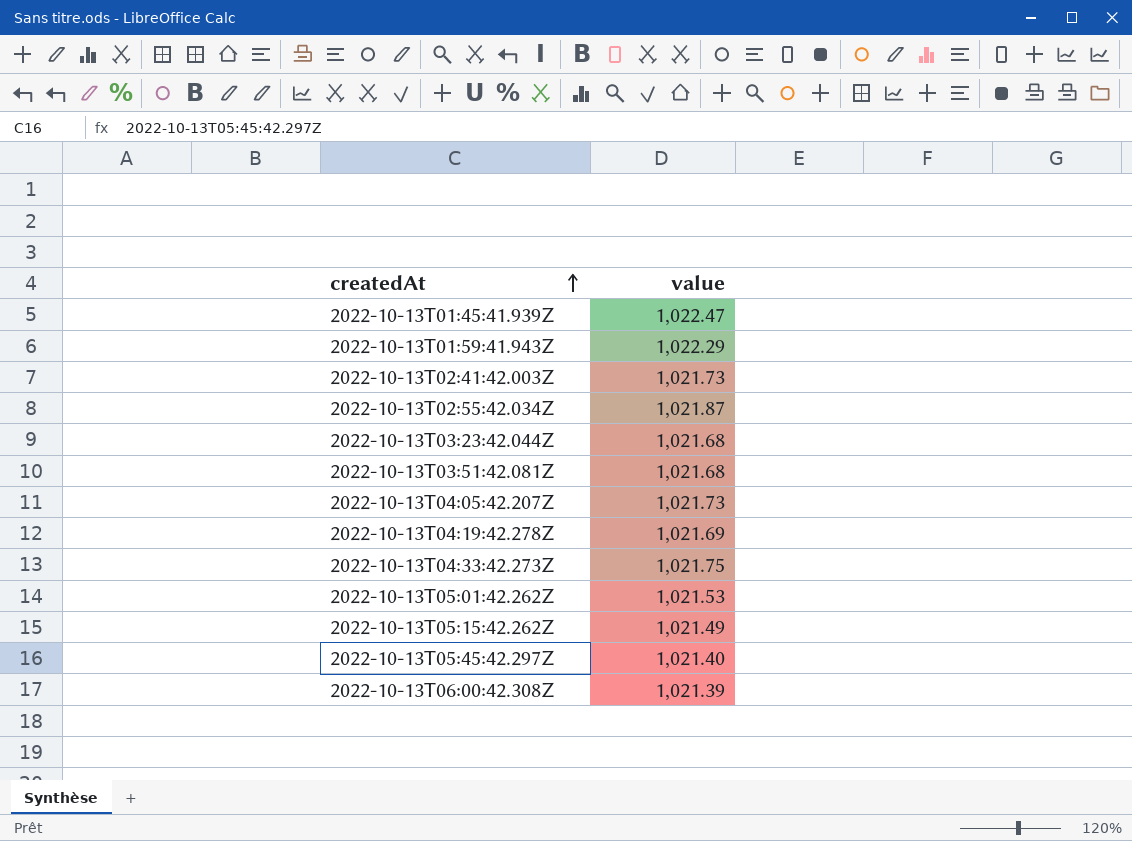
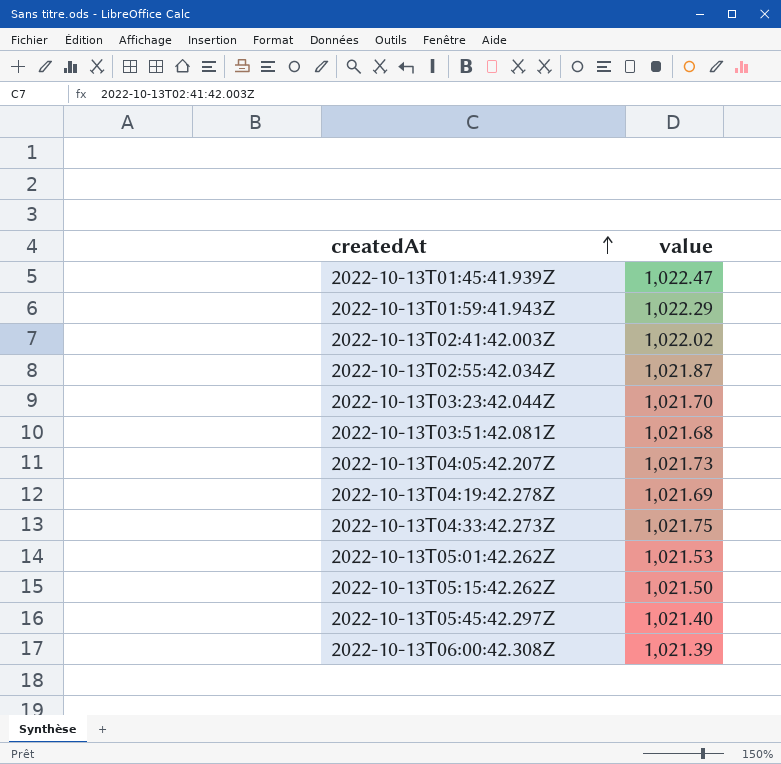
2022-10-13T02:41:42.003Z | value: 1,021.73 -> 1,022.02
2022-10-13T03:23:42.044Z | value: 1,021.68 -> 1,021.70
2022-10-13T05:15:42.262Z | value: 1,021.49 -> 1,021.50

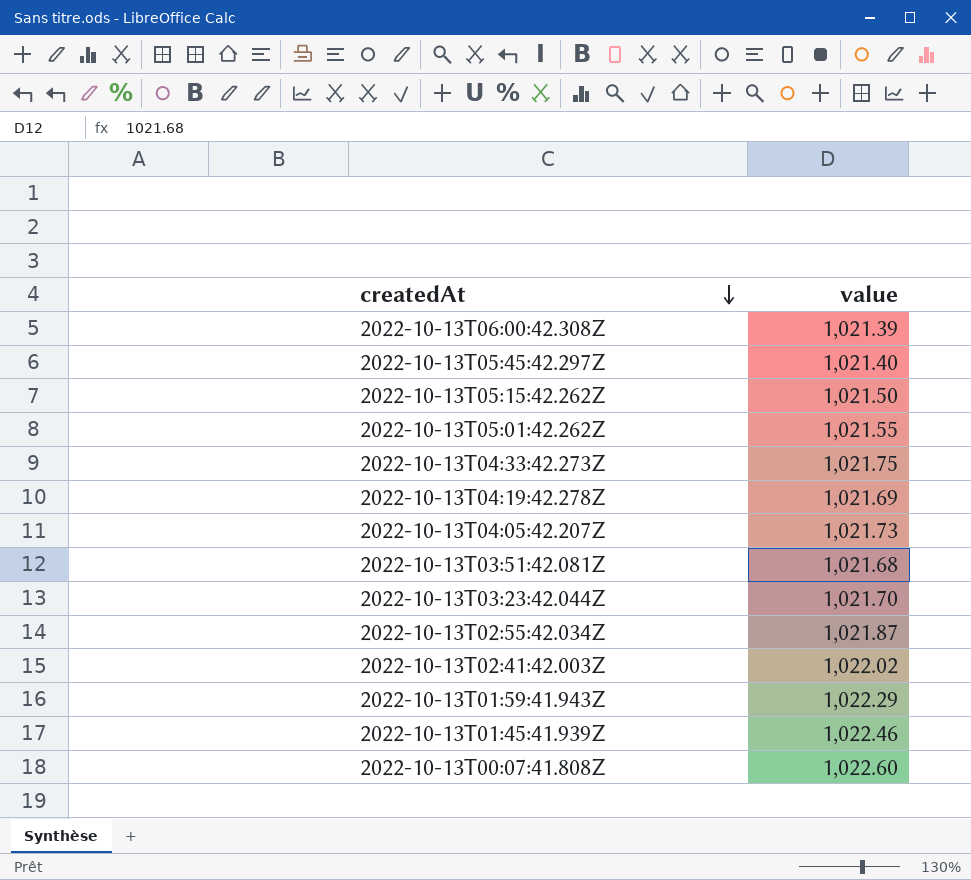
row order: createdAt ascending -> createdAt descending
2022-10-13T05:01:42.262Z | value: 1,021.53 -> 1,021.55
2022-10-13T01:45:41.939Z | value: 1,022.47 -> 1,022.46
row 2022-10-13T00:07:41.808Z: none -> 1,022.60

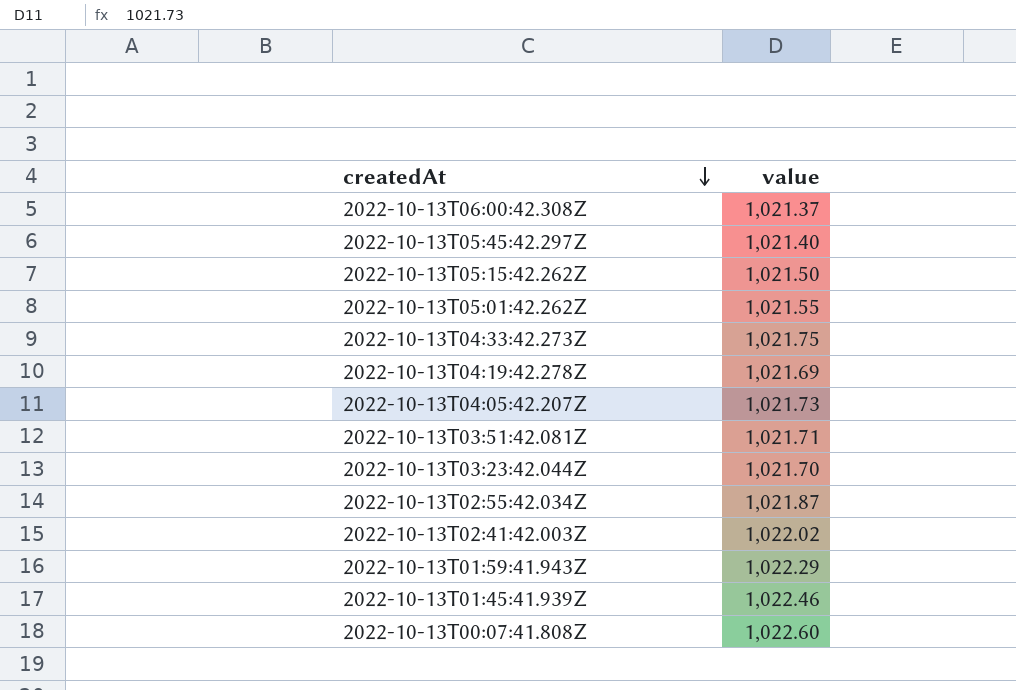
2022-10-13T06:00:42.308Z | value: 1,021.39 -> 1,021.37
2022-10-13T03:51:42.081Z | value: 1,021.68 -> 1,021.71

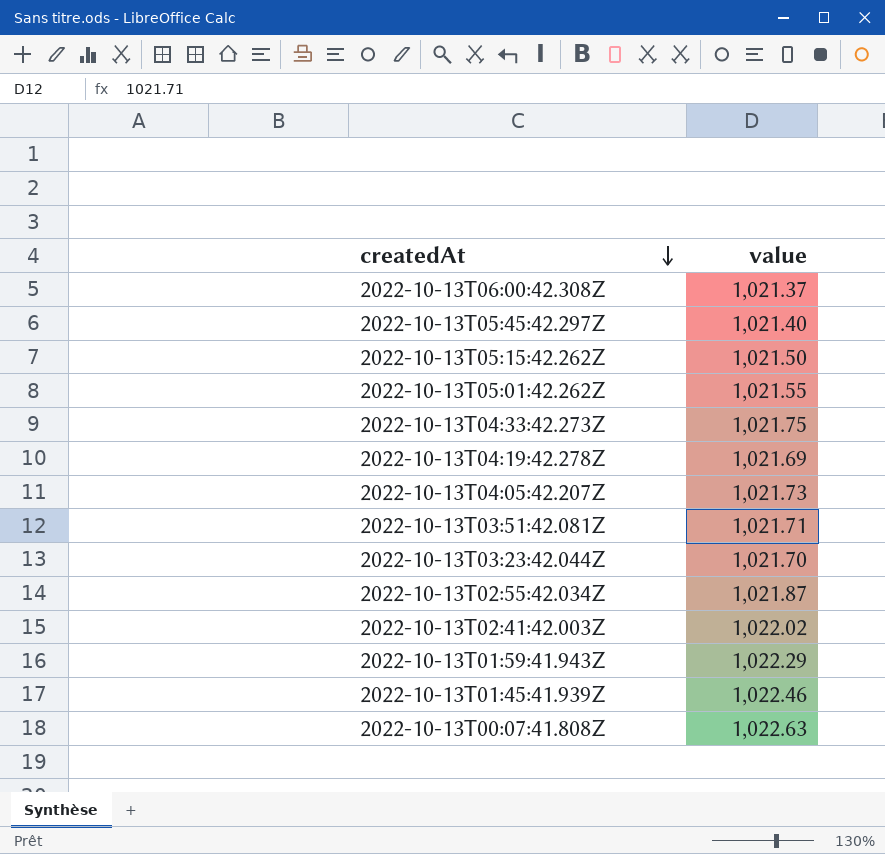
2022-10-13T00:07:41.808Z | value: 1,022.60 -> 1,022.63

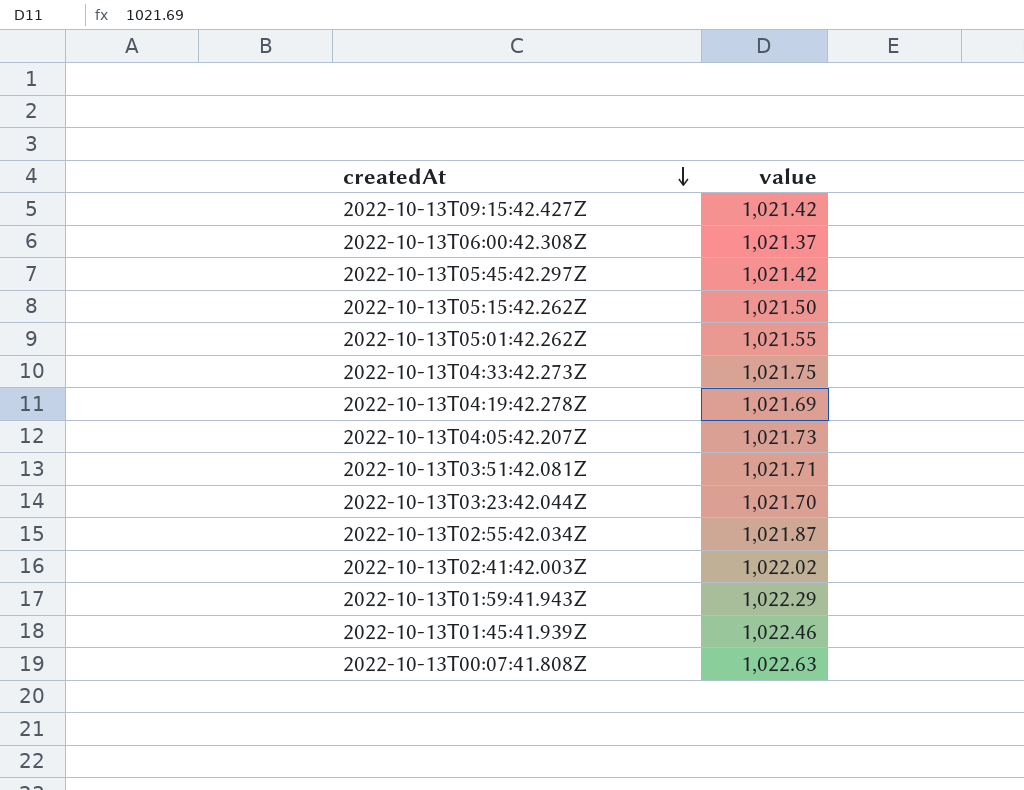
row 2022-10-13T09:15:42.427Z: none -> 1,021.42
2022-10-13T05:45:42.297Z | value: 1,021.40 -> 1,021.42

